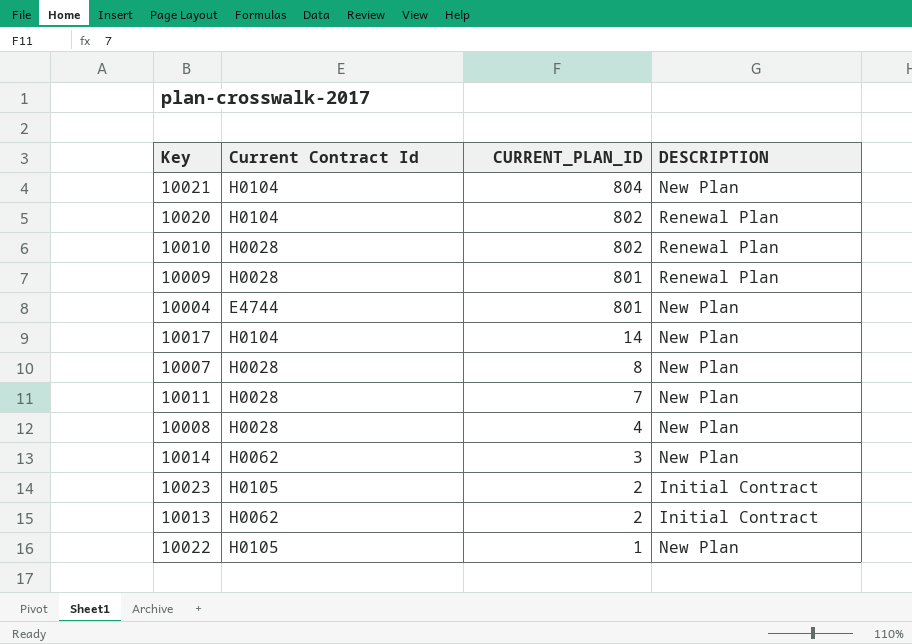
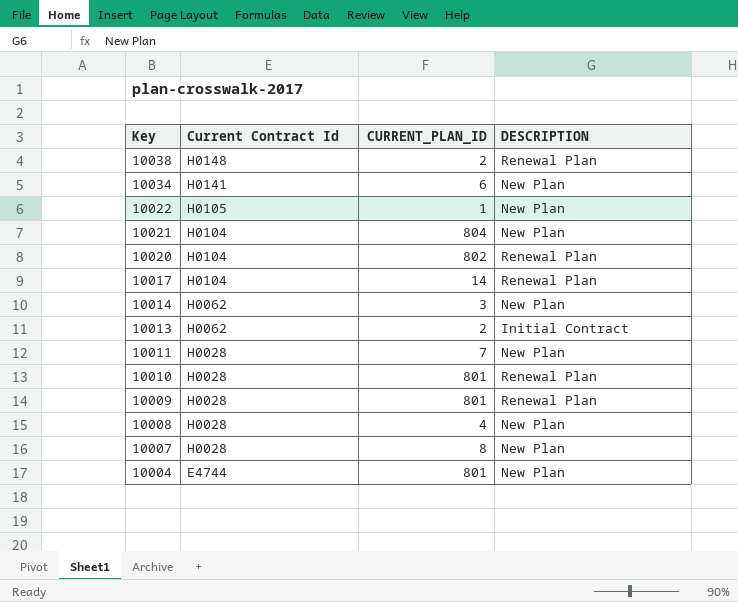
row order: CURRENT_PLAN_ID descending -> Key descending
row 10023: H0105 | 2 | Initial Contract -> none
row 10038: none -> H0148 | 2 | Renewal Plan
row 10034: none -> H0141 | 6 | New Plan
10017 | DESCRIPTION: New Plan -> Renewal Plan
10010 | CURRENT_PLAN_ID: 802 -> 801

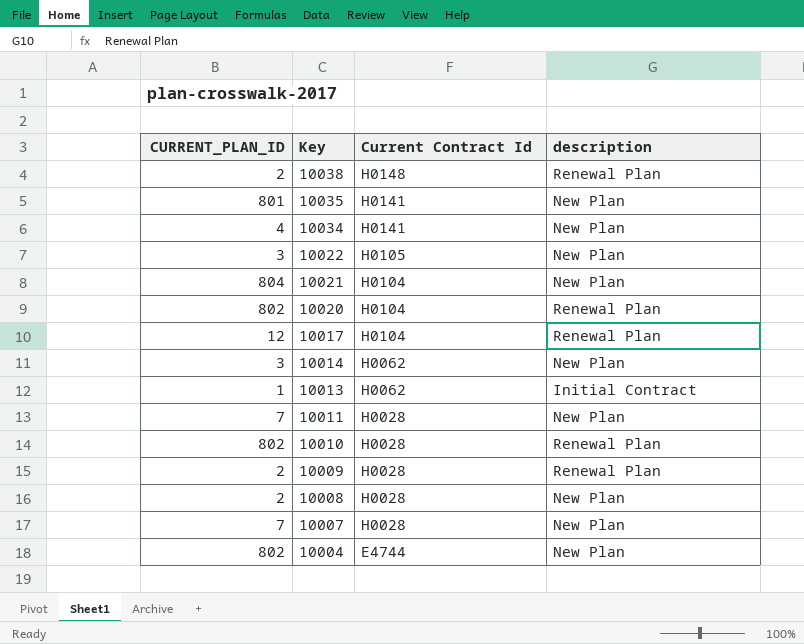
column CURRENT_PLAN_ID | position: 3 -> 1
column name: DESCRIPTION -> description
row 10035: none -> 801 | H0141 | New Plan
10034 | CURRENT_PLAN_ID: 6 -> 4
10022 | CURRENT_PLAN_ID: 1 -> 3
10017 | CURRENT_PLAN_ID: 14 -> 12
10013 | CURRENT_PLAN_ID: 2 -> 1
10010 | CURRENT_PLAN_ID: 801 -> 802
10009 | CURRENT_PLAN_ID: 801 -> 2
10008 | CURRENT_PLAN_ID: 4 -> 2
10007 | CURRENT_PLAN_ID: 8 -> 7
10004 | CURRENT_PLAN_ID: 801 -> 802

